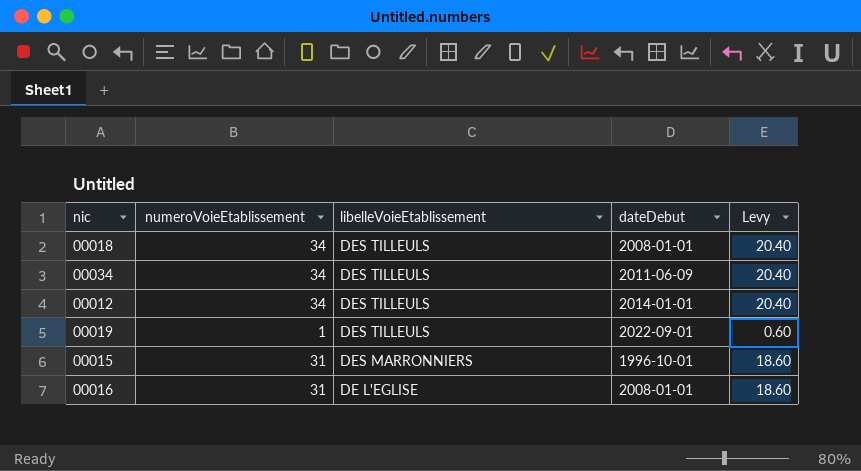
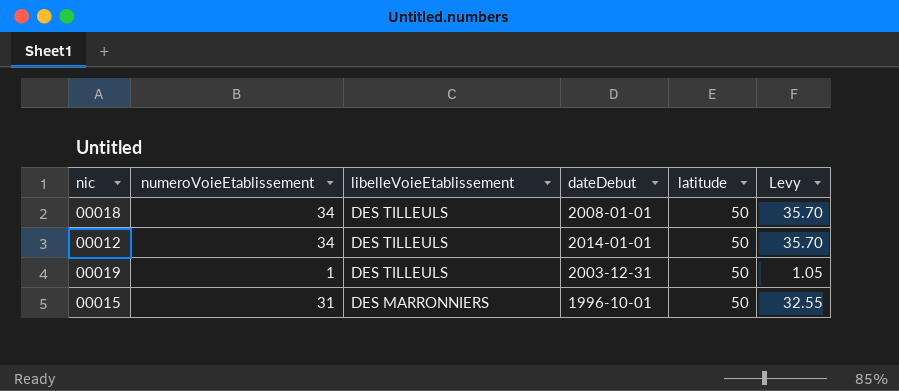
column latitude | position: none -> 5
column Levy | formula: [numeroVoieEtablissement] * 0.6 -> [numeroVoieEtablissement] * 1.05
row 00034: 34 | DES TILLEULS | 2011-06-09 | 20.40 -> none
row 00016: 31 | DE L'EGLISE | 2008-01-01 | 18.60 -> none
00019 | dateDebut: 2022-09-01 -> 2003-12-31

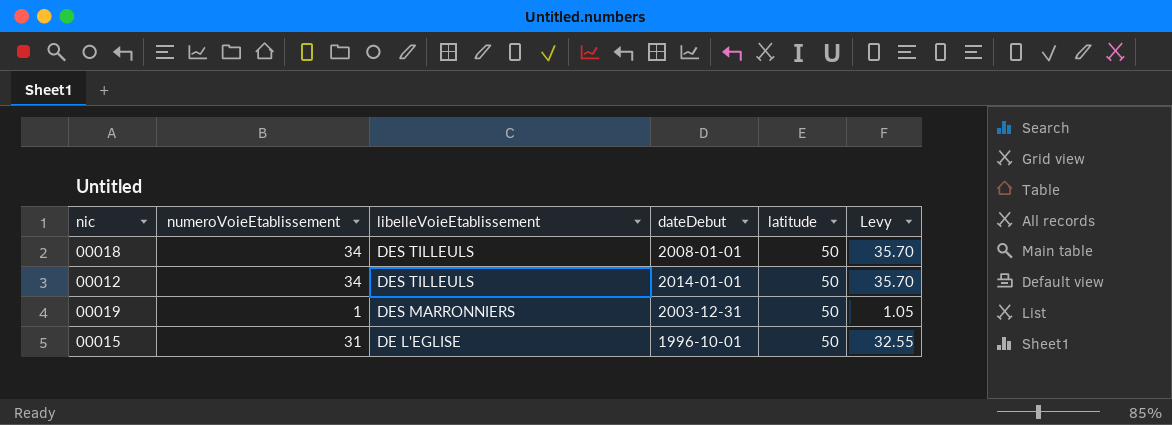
00019 | libelleVoieEtablissement: DES TILLEULS -> DES MARRONNIERS
00015 | libelleVoieEtablissement: DES MARRONNIERS -> DE L'EGLISE

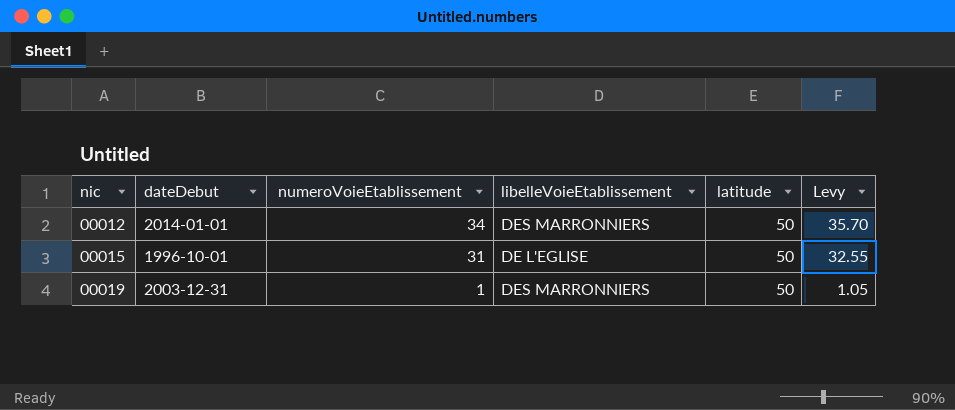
row order: libelleVoieEtablissement descending -> nic ascending
column dateDebut | position: 4 -> 2
row 00018: 34 | DES TILLEULS | 2008-01-01 | 50 | 35.70 -> none
00012 | libelleVoieEtablissement: DES TILLEULS -> DES MARRONNIERS

